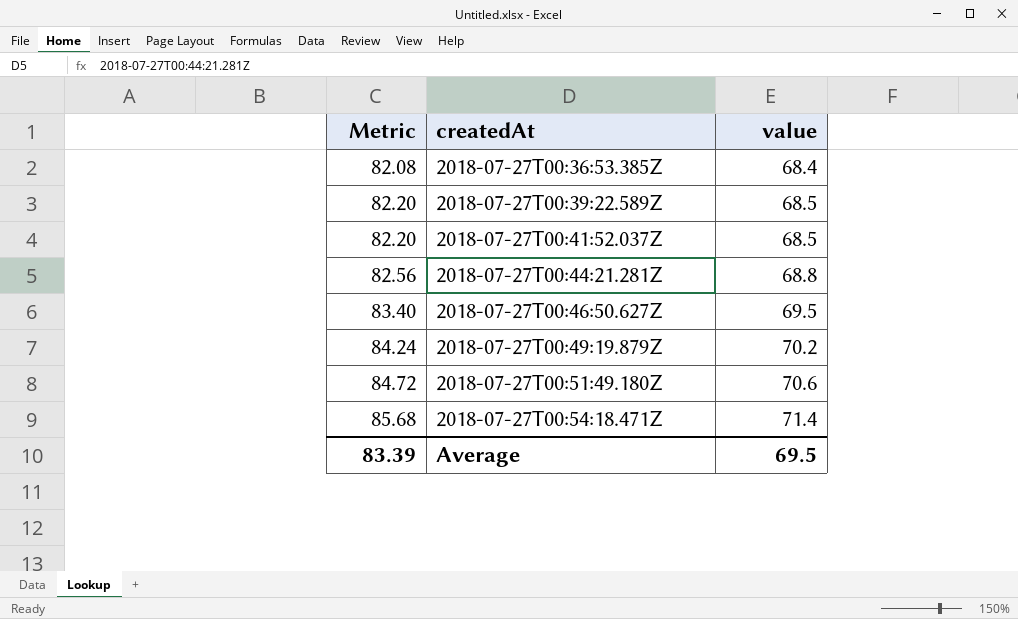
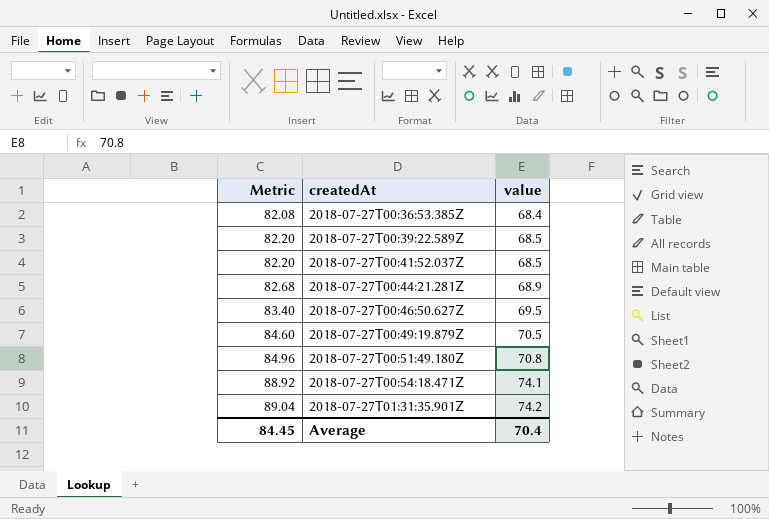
2018-07-27T00:44:21.281Z | Metric: 82.56 -> 82.68
2018-07-27T00:44:21.281Z | value: 68.8 -> 68.9
2018-07-27T00:49:19.879Z | Metric: 84.24 -> 84.60
2018-07-27T00:49:19.879Z | value: 70.2 -> 70.5
2018-07-27T00:51:49.180Z | Metric: 84.72 -> 84.96
2018-07-27T00:51:49.180Z | value: 70.6 -> 70.8
2018-07-27T00:54:18.471Z | Metric: 85.68 -> 88.92
2018-07-27T00:54:18.471Z | value: 71.4 -> 74.1
row 2018-07-27T01:31:35.901Z: none -> 89.04 | 74.2
Average | Metric: 83.39 -> 84.45
Average | value: 69.5 -> 70.4

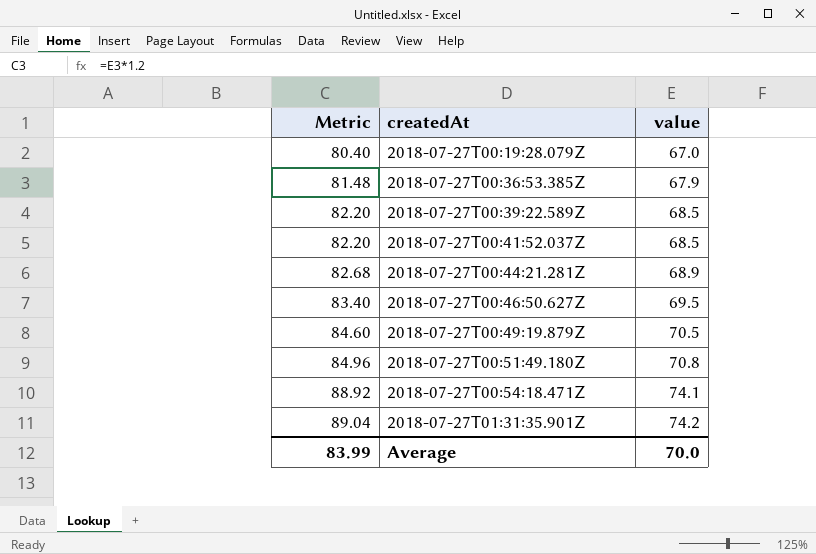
row 2018-07-27T00:19:28.079Z: none -> 80.40 | 67.0
2018-07-27T00:36:53.385Z | Metric: 82.08 -> 81.48
2018-07-27T00:36:53.385Z | value: 68.4 -> 67.9
Average | Metric: 84.45 -> 83.99
Average | value: 70.4 -> 70.0

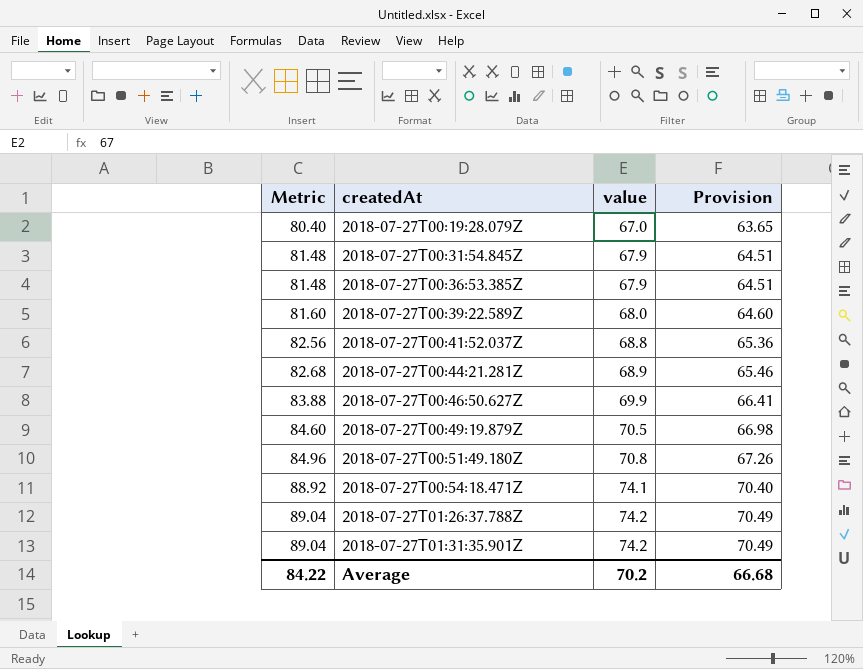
column Provision | formula: none -> [value] * 0.95
row 2018-07-27T00:31:54.845Z: none -> 81.48 | 67.9 | 64.51
2018-07-27T00:39:22.589Z | Metric: 82.20 -> 81.60
2018-07-27T00:39:22.589Z | value: 68.5 -> 68.0
2018-07-27T00:41:52.037Z | Metric: 82.20 -> 82.56
2018-07-27T00:41:52.037Z | value: 68.5 -> 68.8
2018-07-27T00:46:50.627Z | Metric: 83.40 -> 83.88
2018-07-27T00:46:50.627Z | value: 69.5 -> 69.9
row 2018-07-27T01:26:37.788Z: none -> 89.04 | 74.2 | 70.49
Average | Metric: 83.99 -> 84.22
Average | value: 70.0 -> 70.2

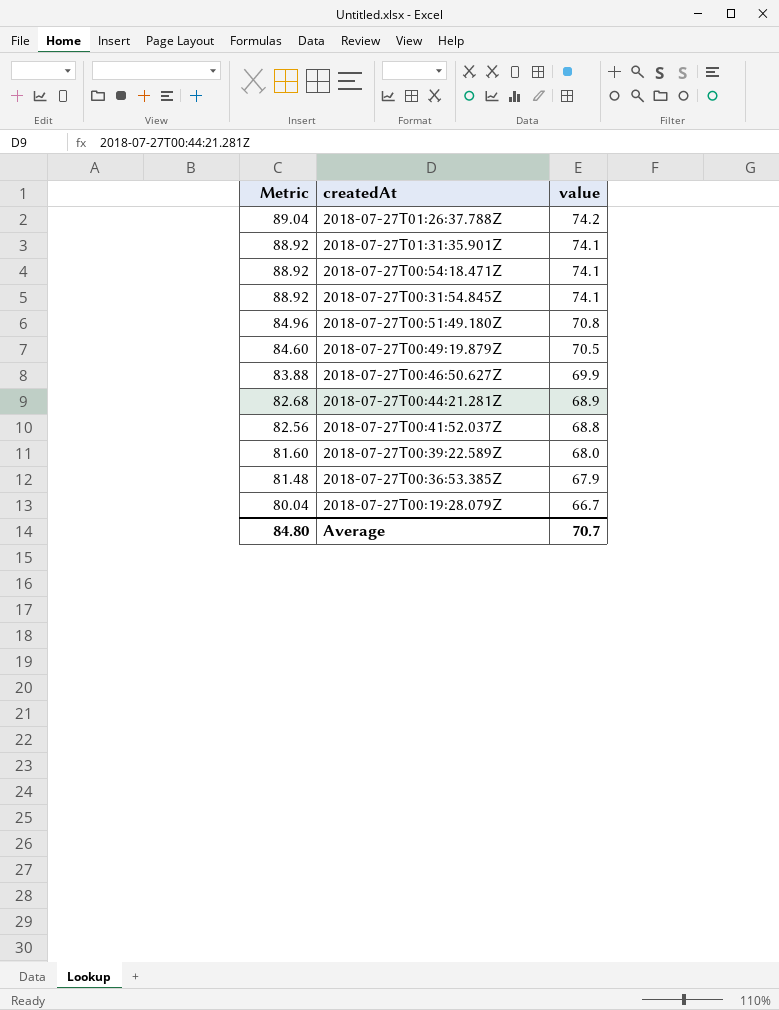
row order: Metric ascending -> Metric descending
column Provision | formula: [value] * 0.95 -> none
2018-07-27T01:31:35.901Z | Metric: 89.04 -> 88.92
2018-07-27T01:31:35.901Z | value: 74.2 -> 74.1
2018-07-27T00:31:54.845Z | Metric: 81.48 -> 88.92
2018-07-27T00:31:54.845Z | value: 67.9 -> 74.1
2018-07-27T00:19:28.079Z | Metric: 80.40 -> 80.04
2018-07-27T00:19:28.079Z | value: 67.0 -> 66.7
Average | Metric: 84.22 -> 84.80
Average | value: 70.2 -> 70.7

